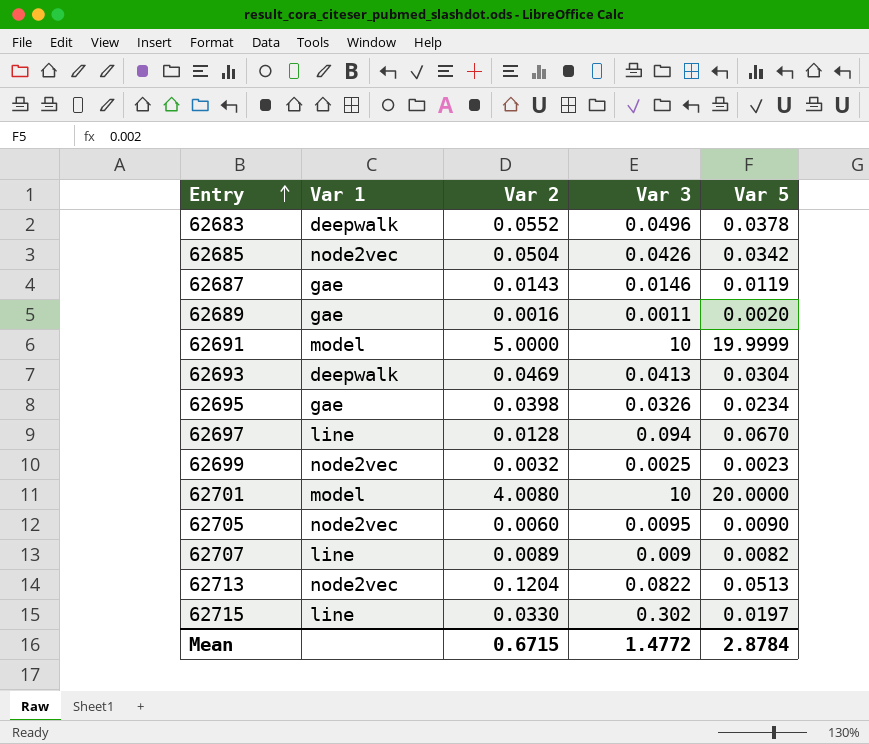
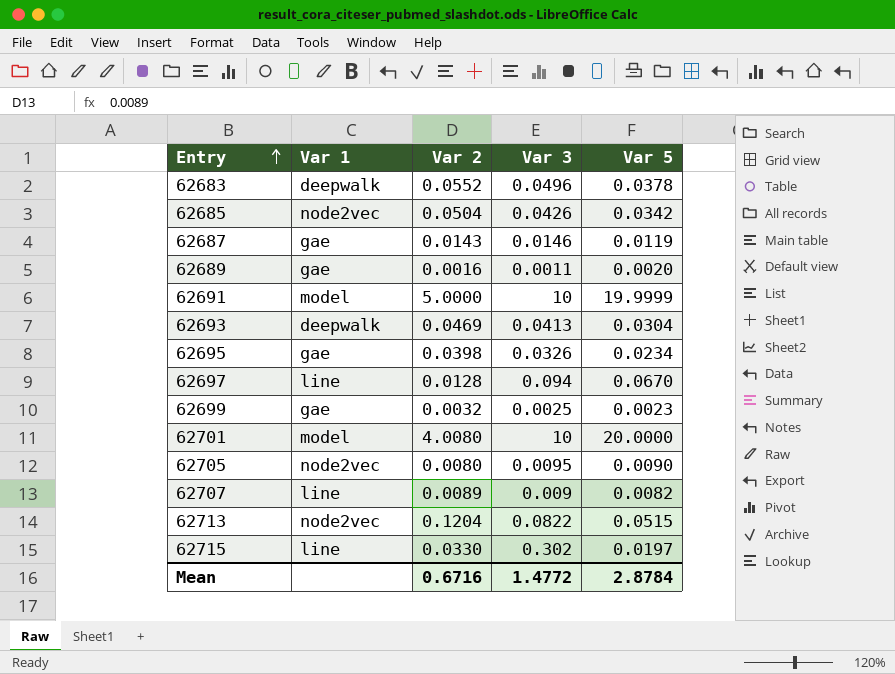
62699 | Var 1: node2vec -> gae
62705 | Var 2: 0.0060 -> 0.0080
62713 | Var 5: 0.0513 -> 0.0515
Mean | Var 2: 0.6715 -> 0.6716

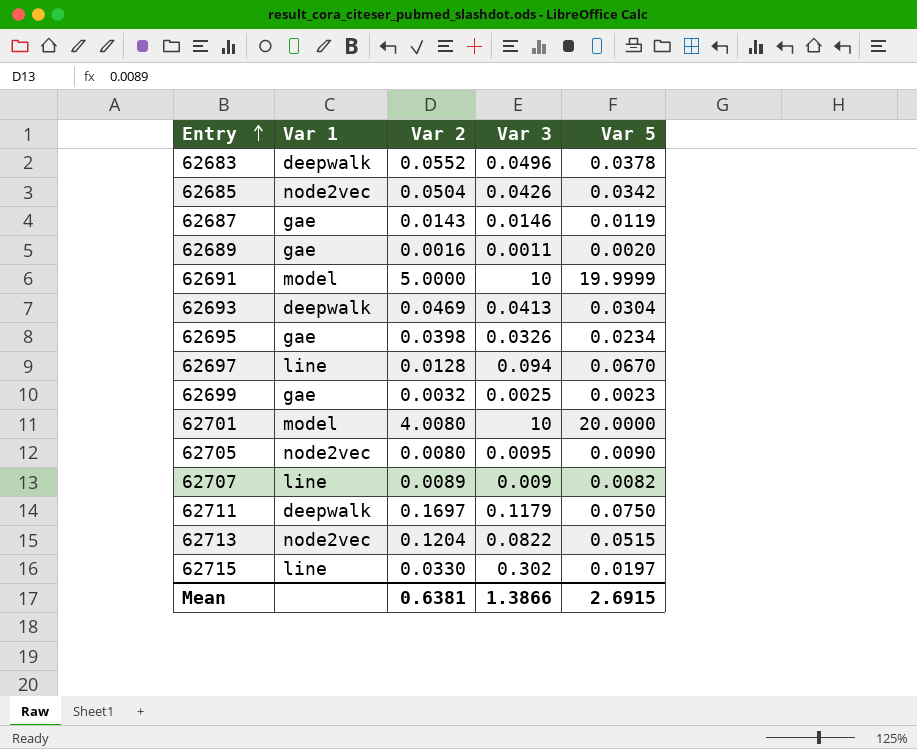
row 62711: none -> deepwalk | 0.1697 | 0.1179 | 0.0750
Mean | Var 2: 0.6716 -> 0.6381
Mean | Var 3: 1.4772 -> 1.3866
Mean | Var 5: 2.8784 -> 2.6915

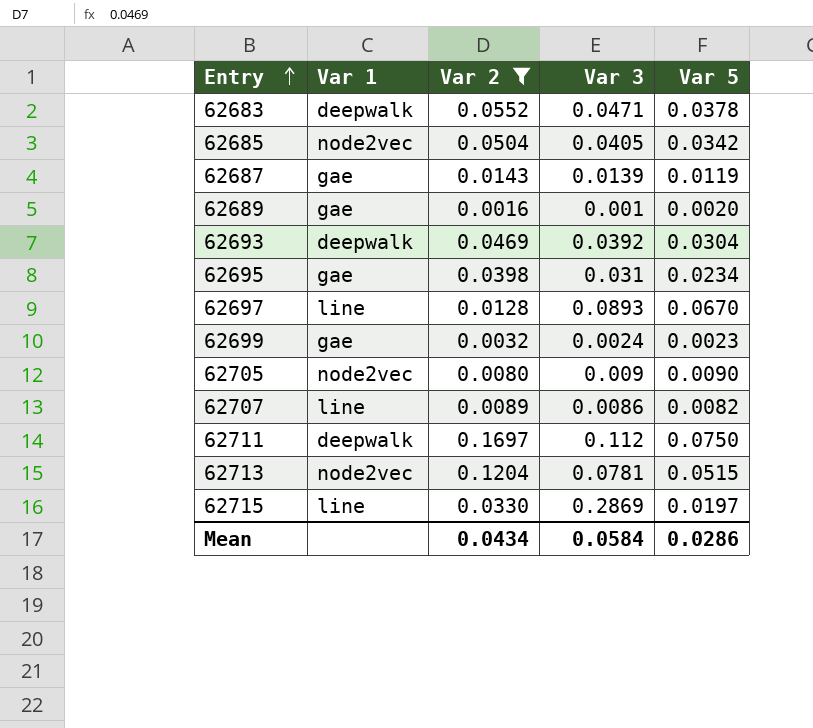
filter: none -> Var 2 <= 0.1697
62683 | Var 3: 0.0496 -> 0.0471
62685 | Var 3: 0.0426 -> 0.0405
62687 | Var 3: 0.0146 -> 0.0139
62689 | Var 3: 0.0011 -> 0.001
62693 | Var 3: 0.0413 -> 0.0392
62695 | Var 3: 0.0326 -> 0.031
62697 | Var 3: 0.094 -> 0.0893
62699 | Var 3: 0.0025 -> 0.0024
62705 | Var 3: 0.0095 -> 0.009
62707 | Var 3: 0.009 -> 0.0086
62711 | Var 3: 0.1179 -> 0.112
62713 | Var 3: 0.0822 -> 0.0781
62715 | Var 3: 0.302 -> 0.2869
Mean | Var 2: 0.6381 -> 0.0434
Mean | Var 3: 1.3866 -> 0.0584
Mean | Var 5: 2.6915 -> 0.0286

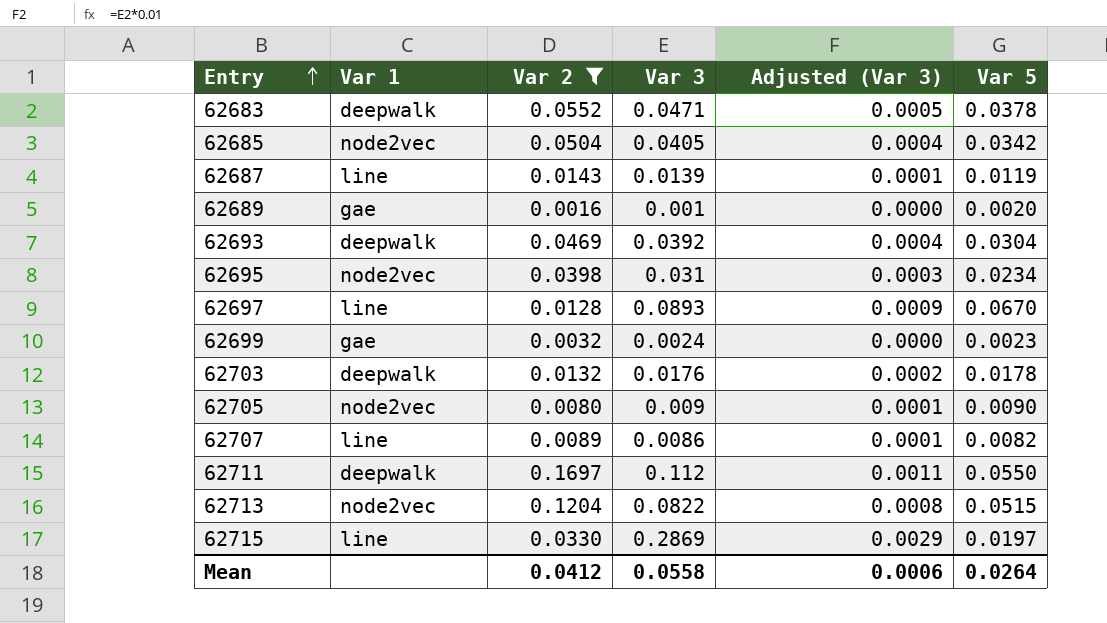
column Adjusted (Var 3) | formula: none -> [Var 3] * 0.01
62687 | Var 1: gae -> line
62695 | Var 1: gae -> node2vec
row 62703: none -> deepwalk | 0.0132 | 0.0176 | 0.0002 | 0.0178
62711 | Var 5: 0.0750 -> 0.0550
62713 | Var 3: 0.0781 -> 0.0822
Mean | Var 2: 0.0434 -> 0.0412
Mean | Var 3: 0.0584 -> 0.0558
Mean | Var 5: 0.0286 -> 0.0264

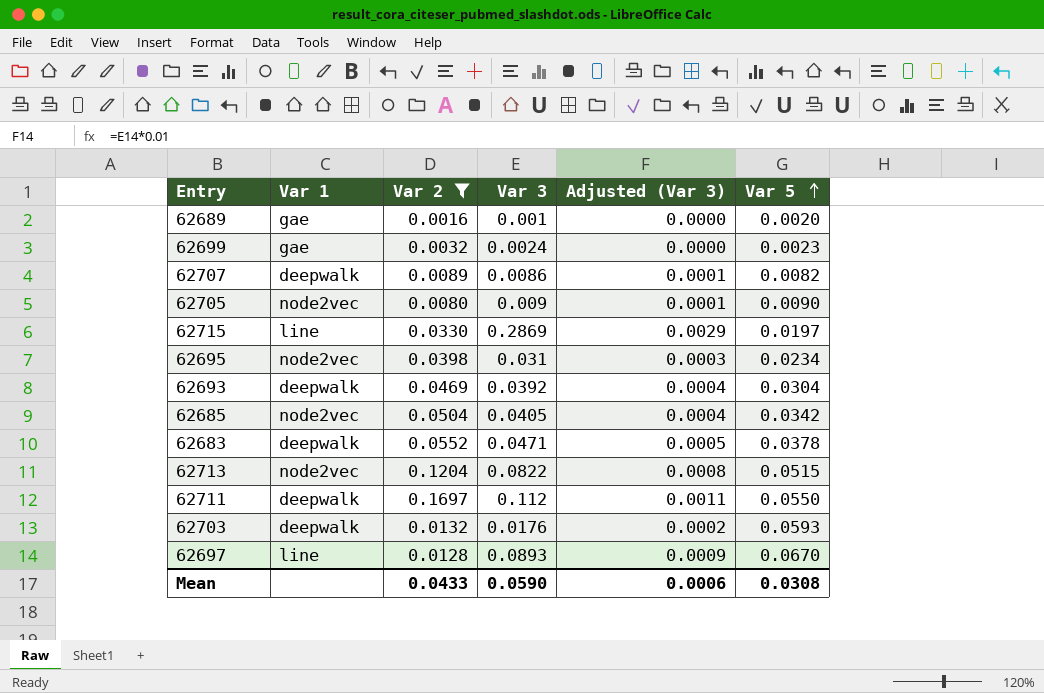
row order: Entry ascending -> Var 5 ascending
row 62687: line | 0.0143 | 0.0139 | 0.0001 | 0.0119 -> none
62707 | Var 1: line -> deepwalk
62703 | Var 5: 0.0178 -> 0.0593
Mean | Var 2: 0.0412 -> 0.0433
Mean | Var 3: 0.0558 -> 0.0590
Mean | Var 5: 0.0264 -> 0.0308

